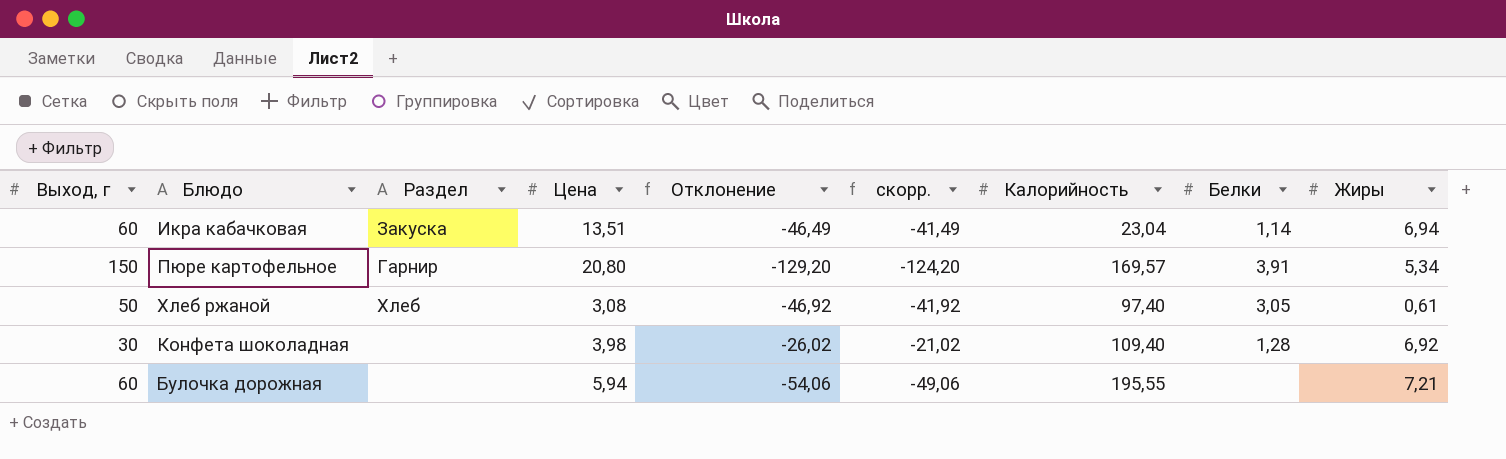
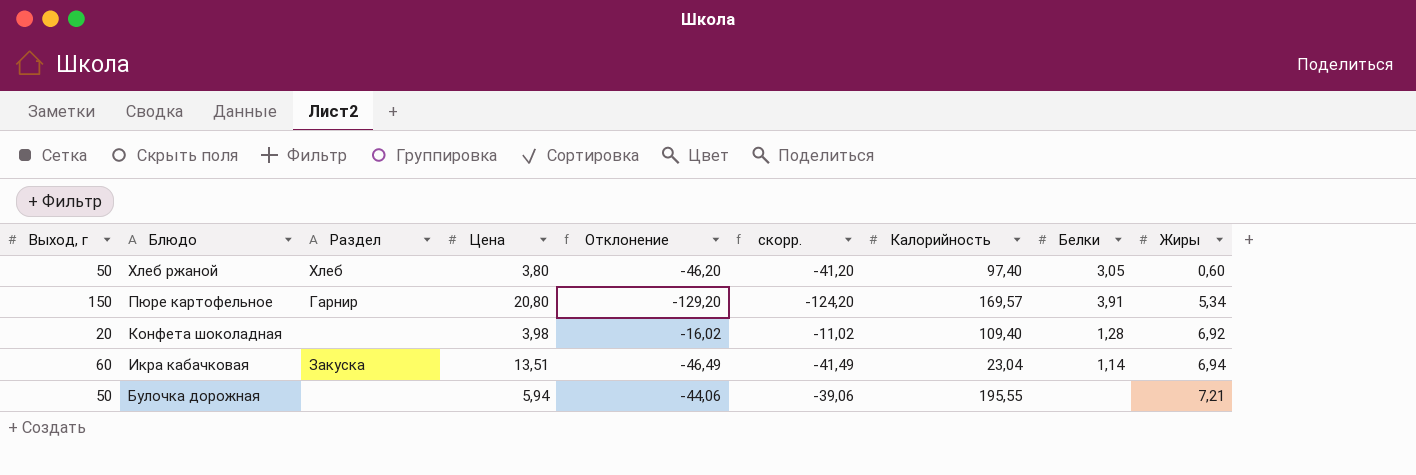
row order: none -> Блюдо descending
Хлеб ржаной | Цена: 3,08 -> 3,80
Хлеб ржаной | Отклонение: -46,92 -> -46,20
Хлеб ржаной | скорр.: -41,92 -> -41,20
Хлеб ржаной | Жиры: 0,61 -> 0,60
Конфета шоколадная | Выход, г: 30 -> 20
Конфета шоколадная | Отклонение: -26,02 -> -16,02
Конфета шоколадная | скорр.: -21,02 -> -11,02
Булочка дорожная | Выход, г: 60 -> 50
Булочка дорожная | Отклонение: -54,06 -> -44,06
Булочка дорожная | скорр.: -49,06 -> -39,06

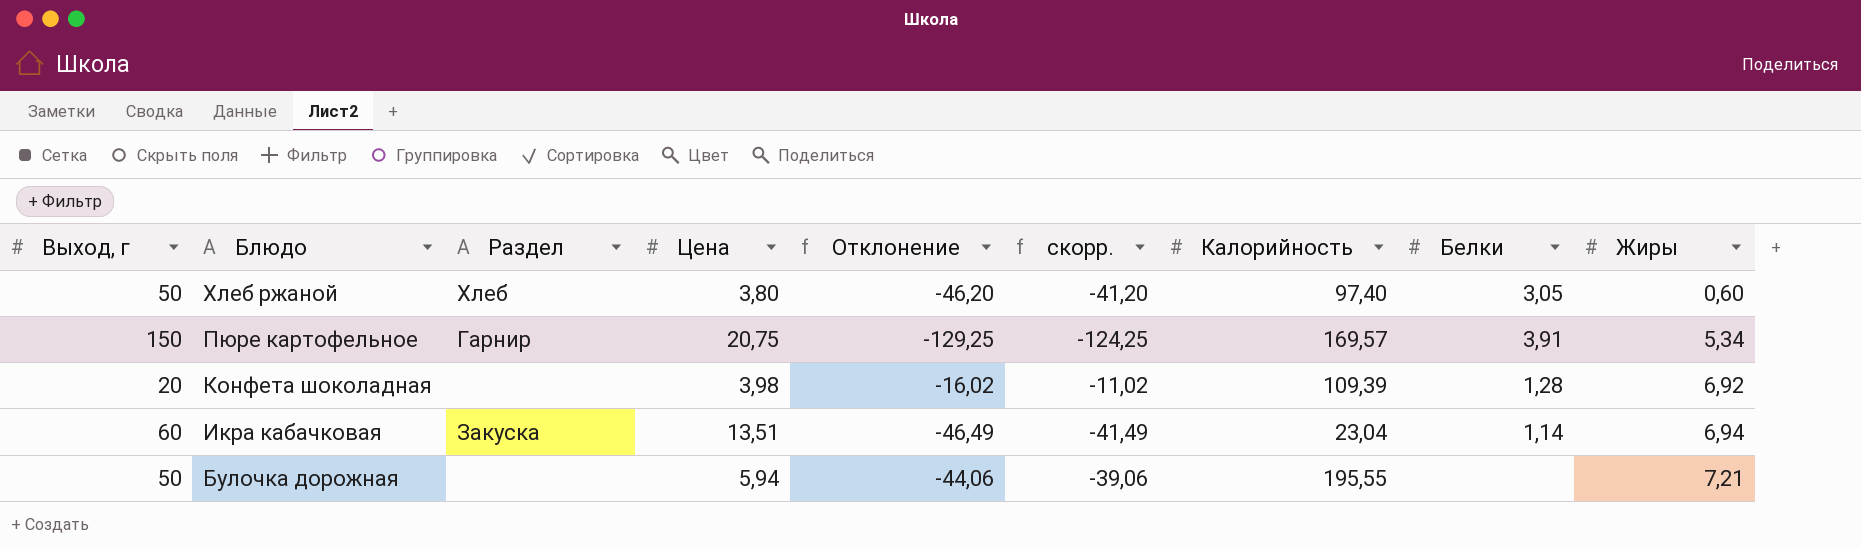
Пюре картофельное | Цена: 20,80 -> 20,75
Пюре картофельное | Отклонение: -129,20 -> -129,25
Пюре картофельное | скорр.: -124,20 -> -124,25
Конфета шоколадная | Калорийность: 109,40 -> 109,39

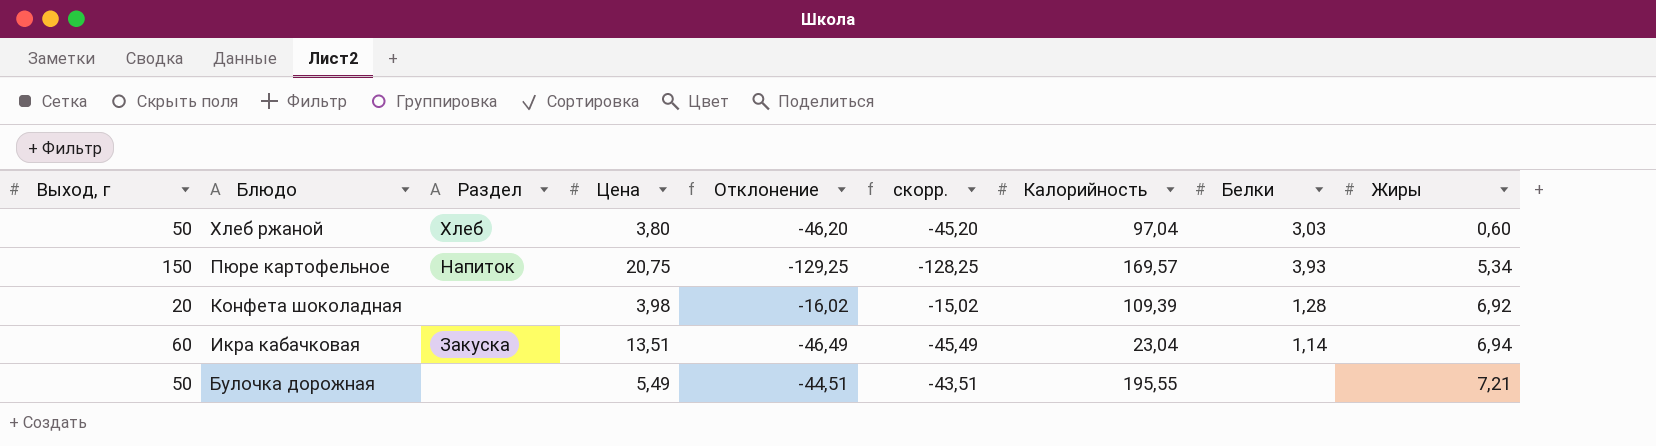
column скорр. | formula: [Отклонение] + 5 -> [Отклонение] + 1
Хлеб ржаной | Калорийность: 97,40 -> 97,04
Хлеб ржаной | Белки: 3,05 -> 3,03
Пюре картофельное | Раздел: Гарнир -> Напиток
Пюре картофельное | Белки: 3,91 -> 3,93
Булочка дорожная | Цена: 5,94 -> 5,49
Булочка дорожная | Отклонение: -44,06 -> -44,51

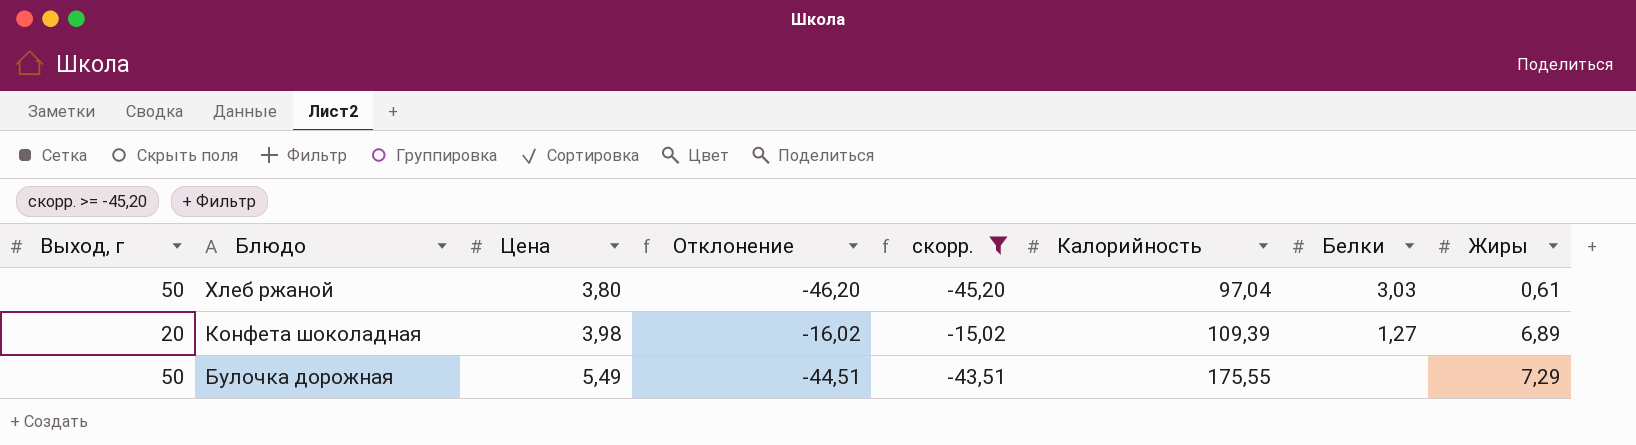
filter: none -> скорр. >= -45,20
column Раздел | position: 3 -> none
Хлеб ржаной | Жиры: 0,60 -> 0,61
Конфета шоколадная | Белки: 1,28 -> 1,27
Конфета шоколадная | Жиры: 6,92 -> 6,89
Булочка дорожная | Калорийность: 195,55 -> 175,55
Булочка дорожная | Жиры: 7,21 -> 7,29

